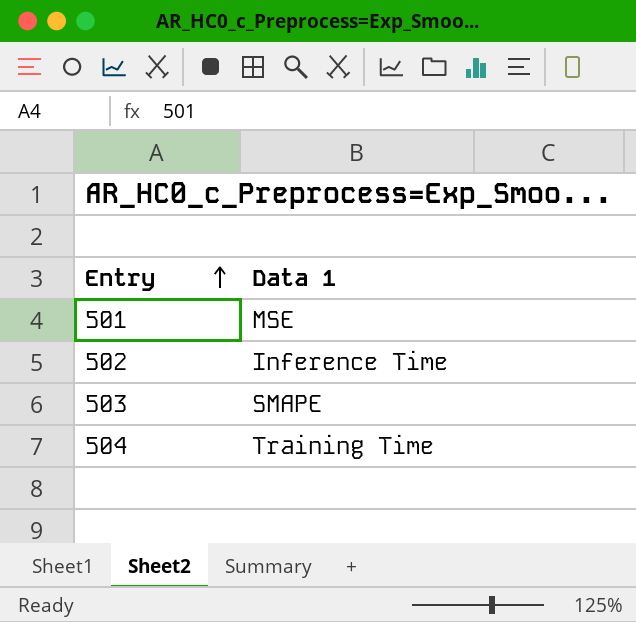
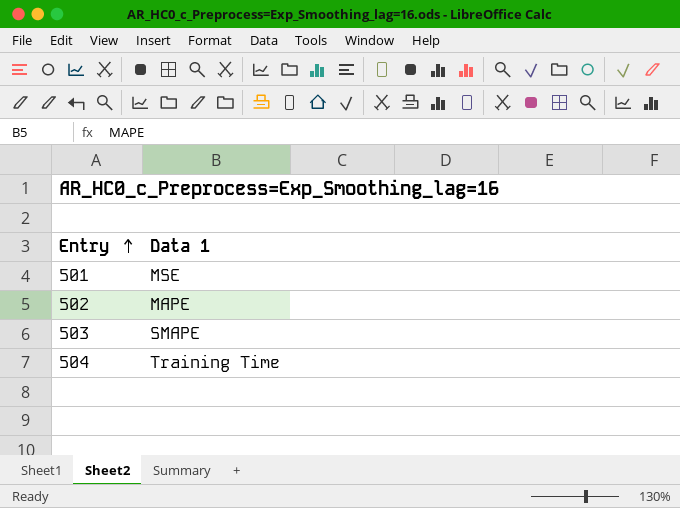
502 | Data 1: Inference Time -> MAPE

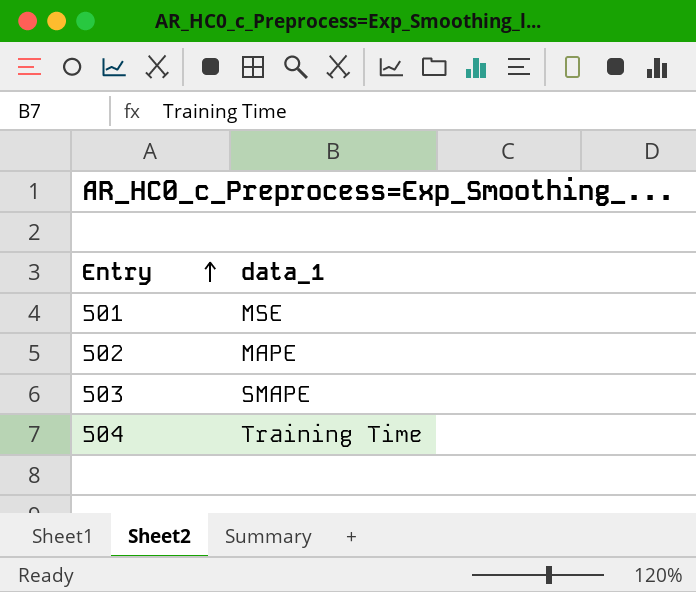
column name: Data 1 -> data_1

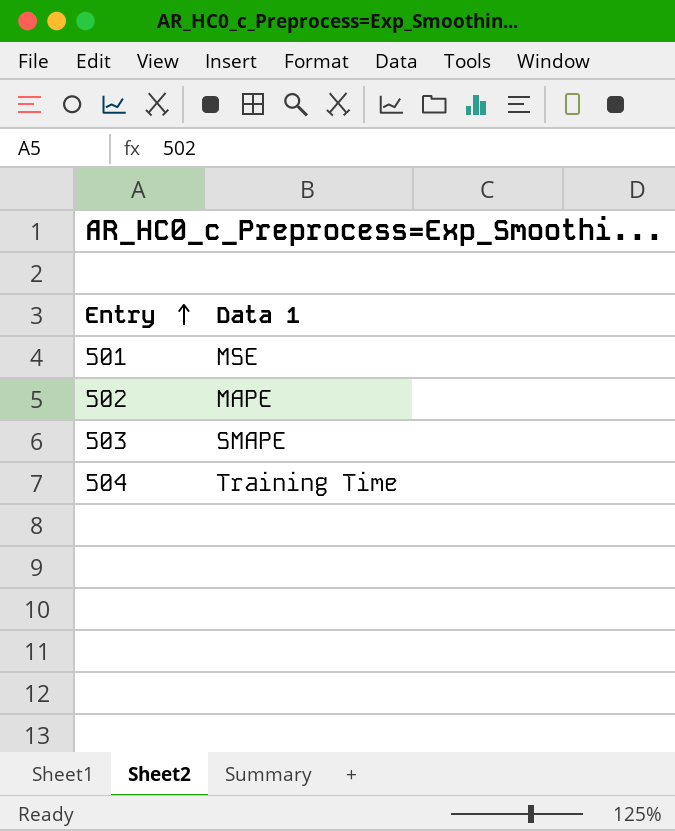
column name: data_1 -> Data 1

